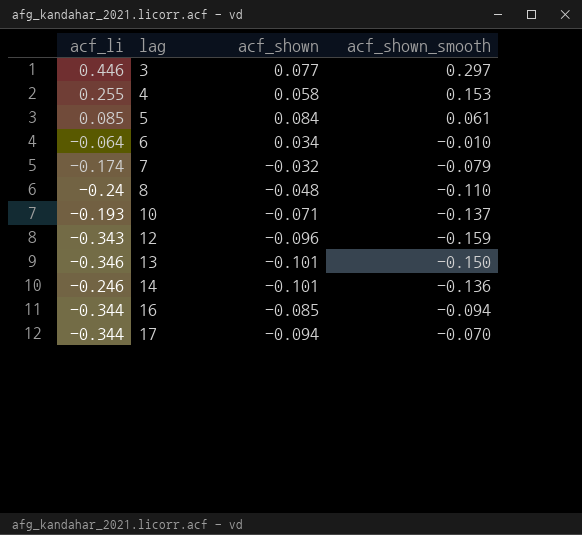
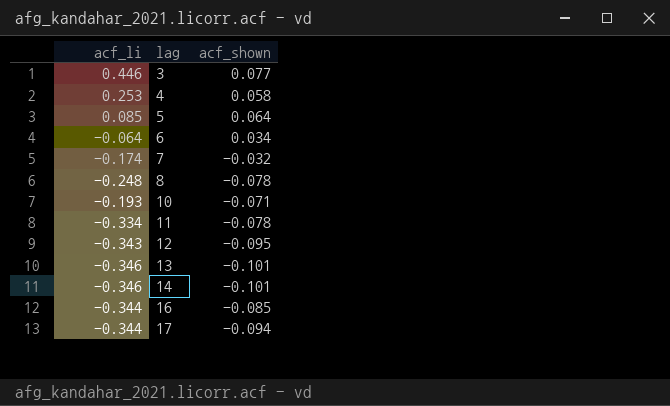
column acf_shown_smooth | position: 4 -> none
4 | acf_li: 0.255 -> 0.253
5 | acf_shown: 0.084 -> 0.064
8 | acf_li: -0.24 -> -0.248
8 | acf_shown: -0.048 -> -0.078
row 11: none -> -0.334 | -0.078
12 | acf_shown: -0.096 -> -0.095
14 | acf_li: -0.246 -> -0.346

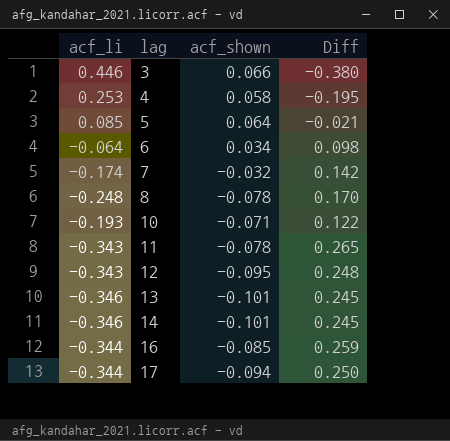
column Diff | formula: none -> [acf_shown] - [acf_li]
3 | acf_shown: 0.077 -> 0.066
11 | acf_li: -0.334 -> -0.343

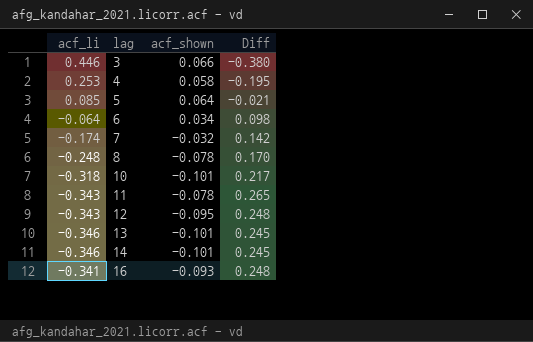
row 17: -0.344 | -0.094 | 0.250 -> none
10 | acf_li: -0.193 -> -0.318
10 | acf_shown: -0.071 -> -0.101
10 | Diff: 0.122 -> 0.217
16 | acf_li: -0.344 -> -0.341
16 | acf_shown: -0.085 -> -0.093
16 | Diff: 0.259 -> 0.248

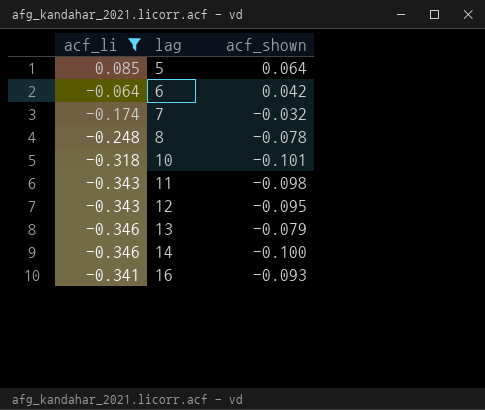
filter: none -> acf_li <= 0.085
column Diff | formula: [acf_shown] - [acf_li] -> none
6 | acf_shown: 0.034 -> 0.042
11 | acf_shown: -0.078 -> -0.098
13 | acf_shown: -0.101 -> -0.079
14 | acf_shown: -0.101 -> -0.100

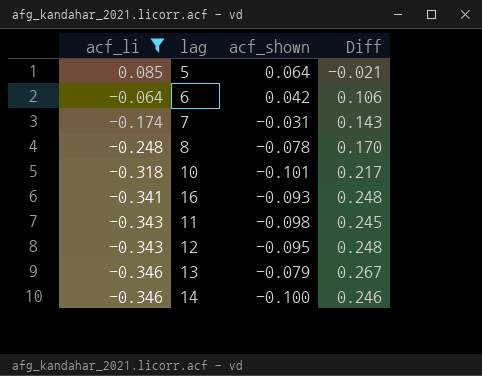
row order: lag ascending -> acf_li descending
column Diff | formula: none -> [acf_shown] - [acf_li]
7 | acf_shown: -0.032 -> -0.031

